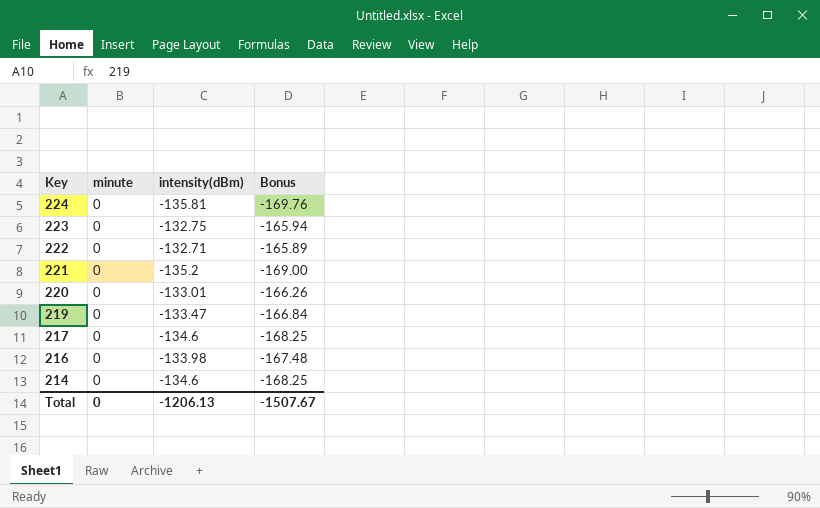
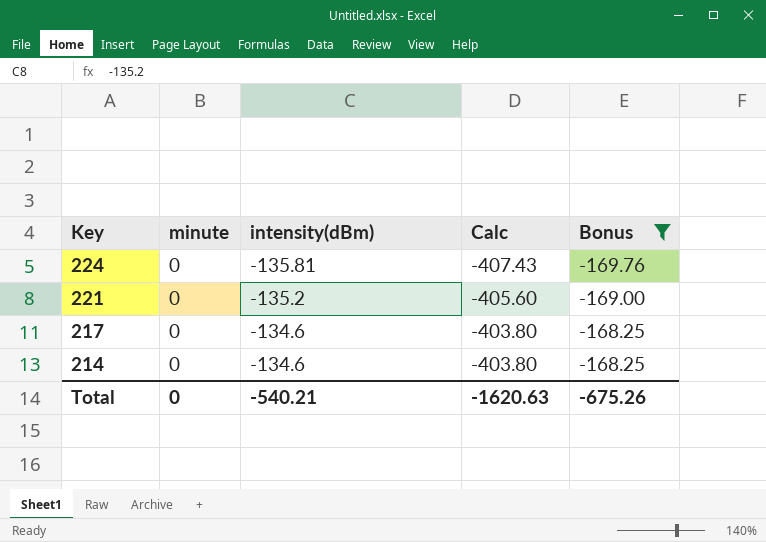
filter: none -> Bonus <= -168.25
column Calc | formula: none -> [intensity(dBm)] * 3
Total | intensity(dBm): -1206.13 -> -540.21
Total | Bonus: -1507.67 -> -675.26

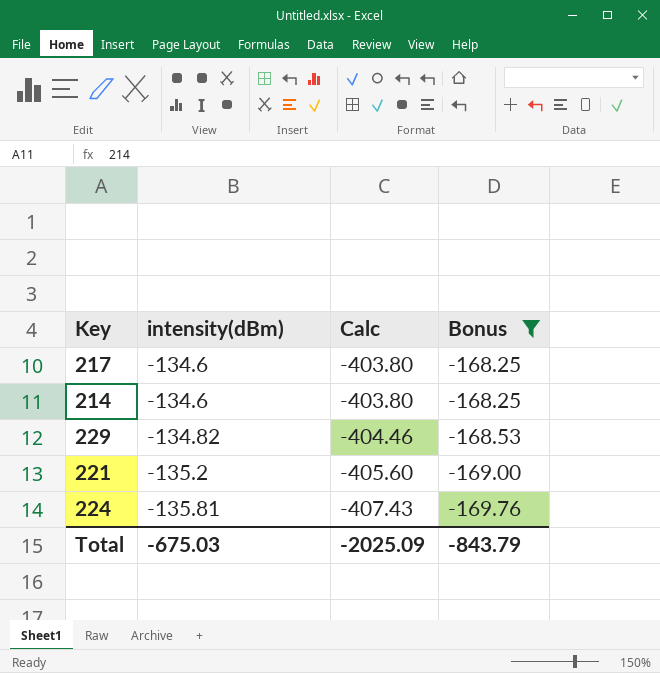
row order: Key descending -> intensity(dBm) descending
column minute | position: 2 -> none
row 229: none -> -134.82 | -404.46 | -168.53
Total | intensity(dBm): -540.21 -> -675.03
Total | Calc: -1620.63 -> -2025.09
Total | Bonus: -675.26 -> -843.79

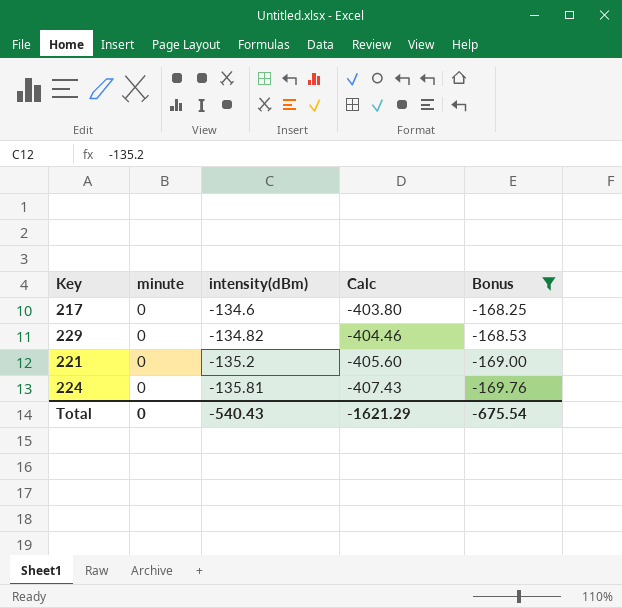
column minute | position: none -> 2
row 214: -134.6 | -403.80 | -168.25 -> none
Total | intensity(dBm): -675.03 -> -540.43
Total | Calc: -2025.09 -> -1621.29
Total | Bonus: -843.79 -> -675.54

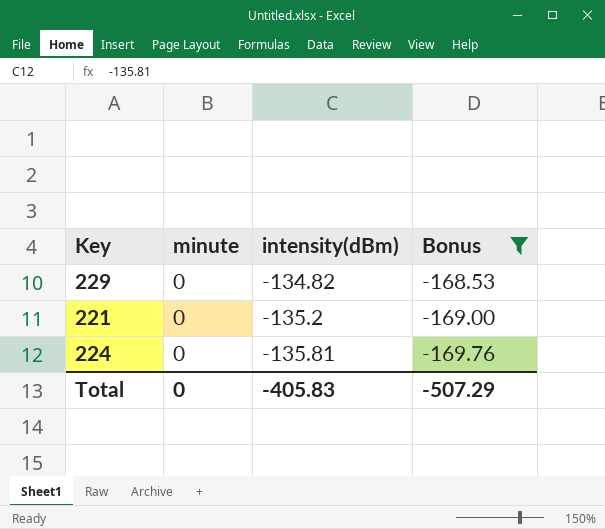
column Calc | formula: [intensity(dBm)] * 3 -> none
row 217: 0 | -134.6 | -403.80 | -168.25 -> none
Total | intensity(dBm): -540.43 -> -405.83
Total | Bonus: -675.54 -> -507.29

